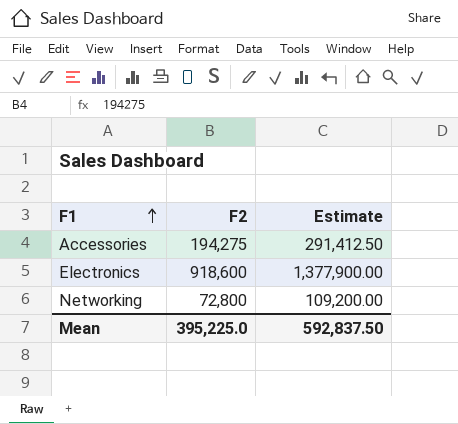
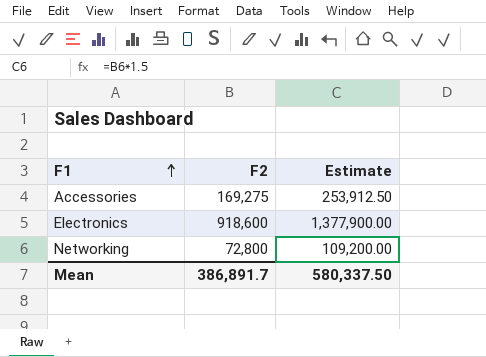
Accessories | F2: 194,275 -> 169,275
Accessories | Estimate: 291,412.50 -> 253,912.50
Mean | F2: 395,225.0 -> 386,891.7
Mean | Estimate: 592,837.50 -> 580,337.50

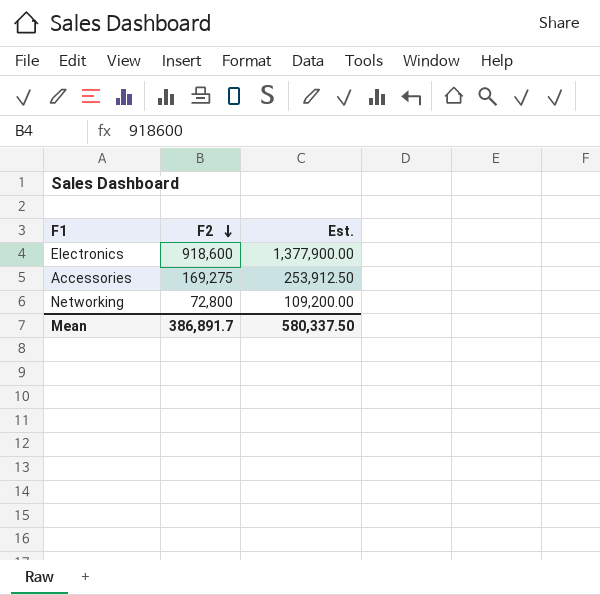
row order: F1 ascending -> F2 descending
column name: Estimate -> Est.

